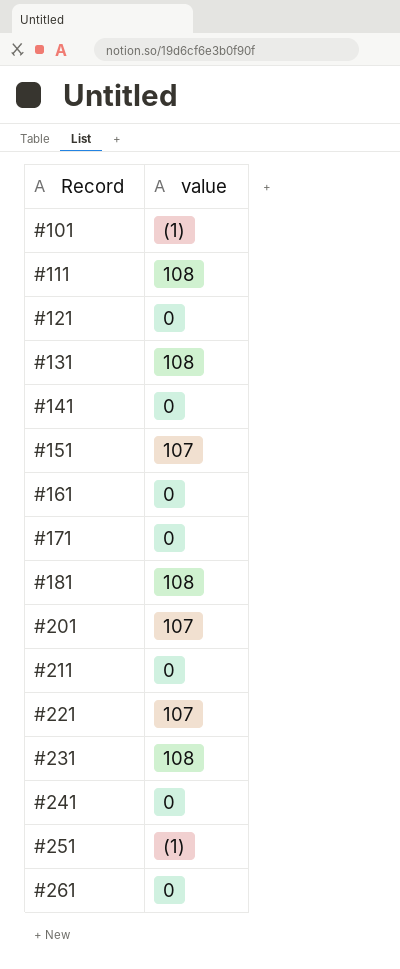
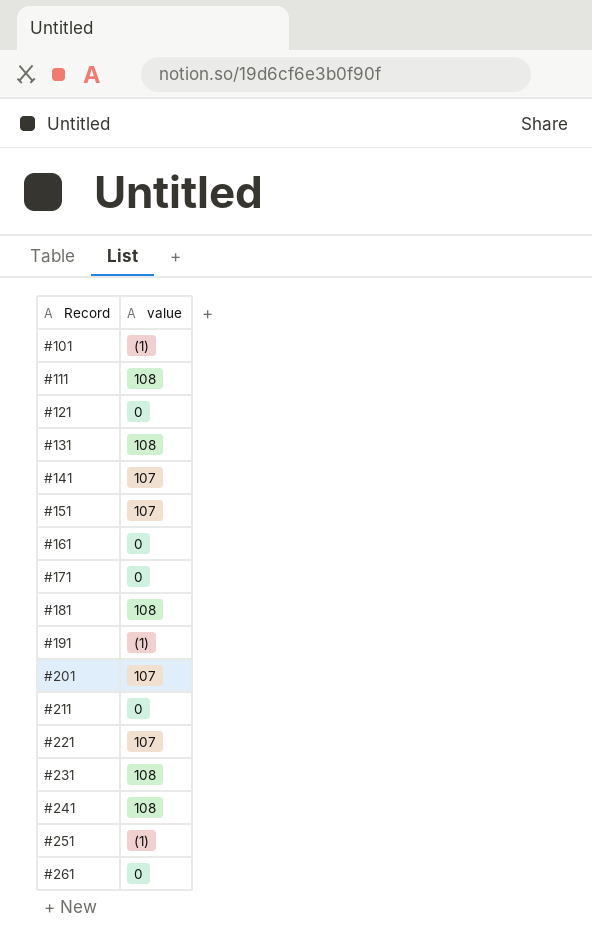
#141 | value: 0 -> 107
row #191: none -> (1)
#241 | value: 0 -> 108

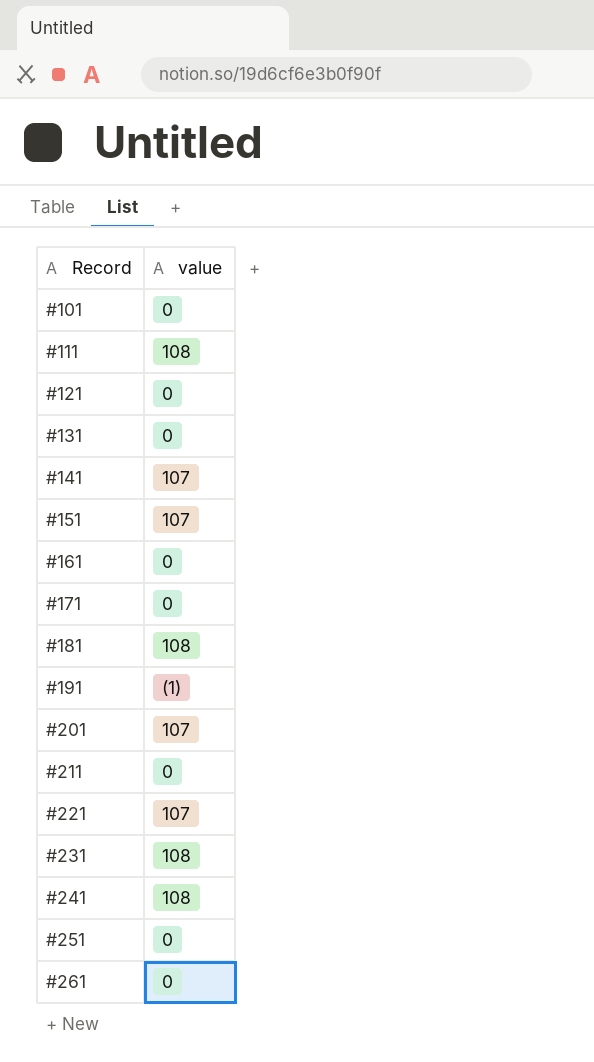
#101 | value: (1) -> 0
#131 | value: 108 -> 0
#251 | value: (1) -> 0

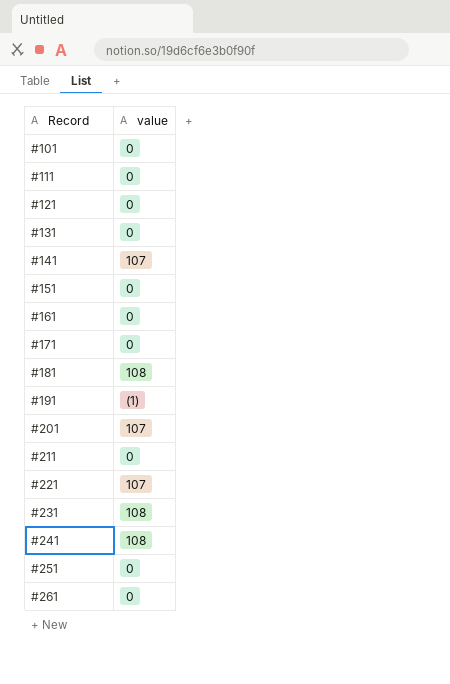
#111 | value: 108 -> 0
#151 | value: 107 -> 0

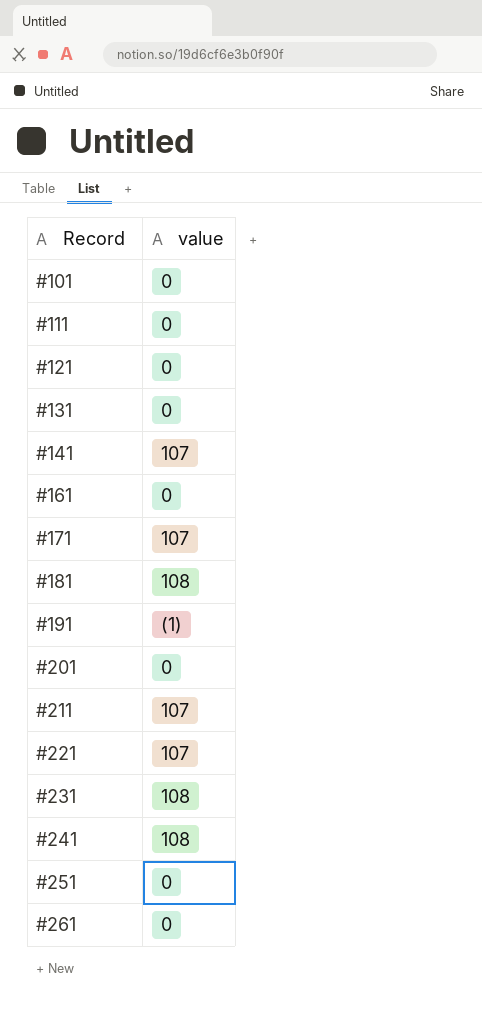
row #151: 0 -> none
#171 | value: 0 -> 107
#201 | value: 107 -> 0
#211 | value: 0 -> 107

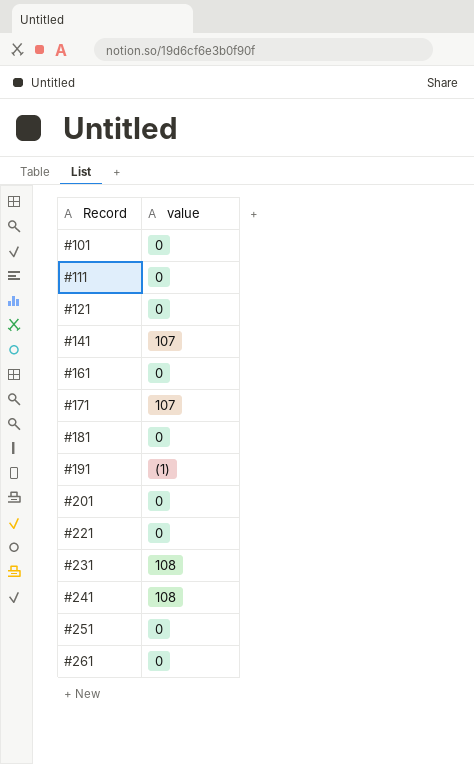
row #131: 0 -> none
row #211: 107 -> none
#181 | value: 108 -> 0
#221 | value: 107 -> 0

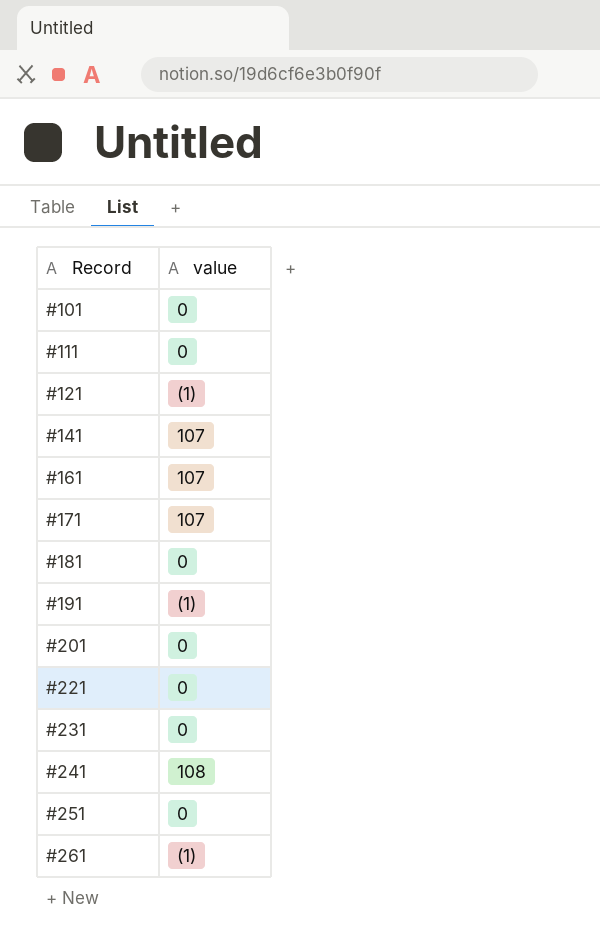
#121 | value: 0 -> (1)
#161 | value: 0 -> 107
#231 | value: 108 -> 0
#261 | value: 0 -> (1)

